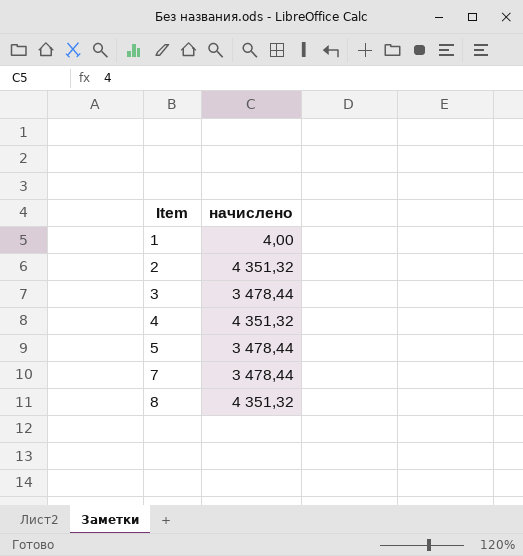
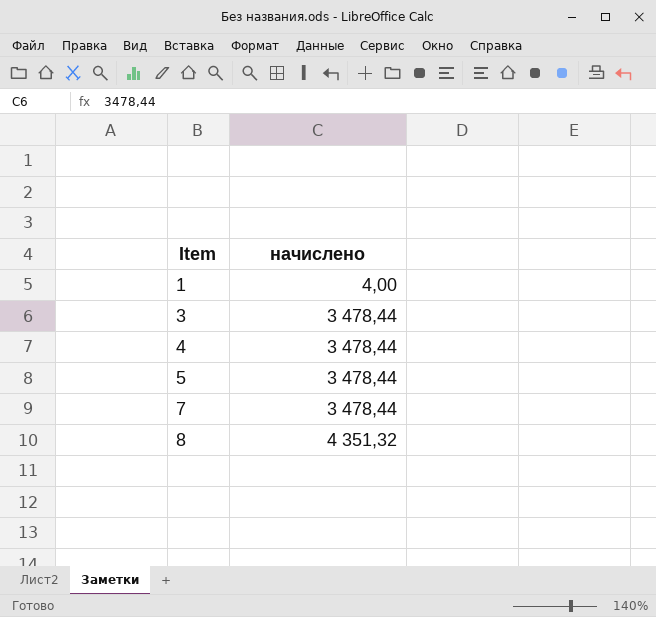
row 2: 4 351,32 -> none
4 | начислено: 4 351,32 -> 3 478,44

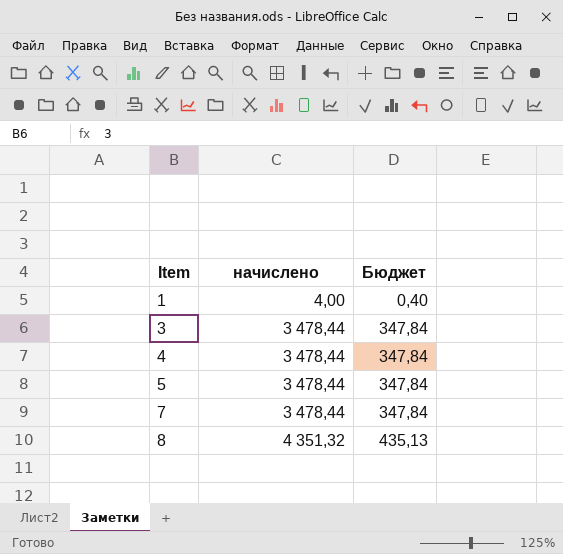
column Бюджет | formula: none -> [начислено] * 0,1

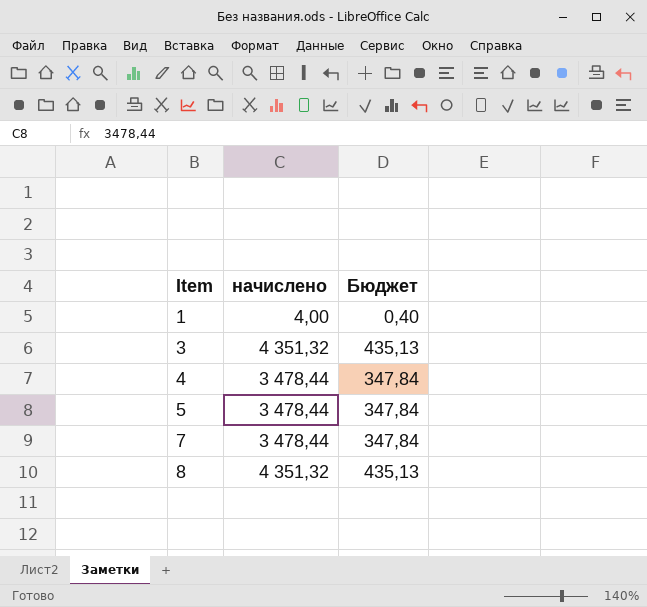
3 | начислено: 3 478,44 -> 4 351,32
3 | Бюджет: 347,84 -> 435,13

